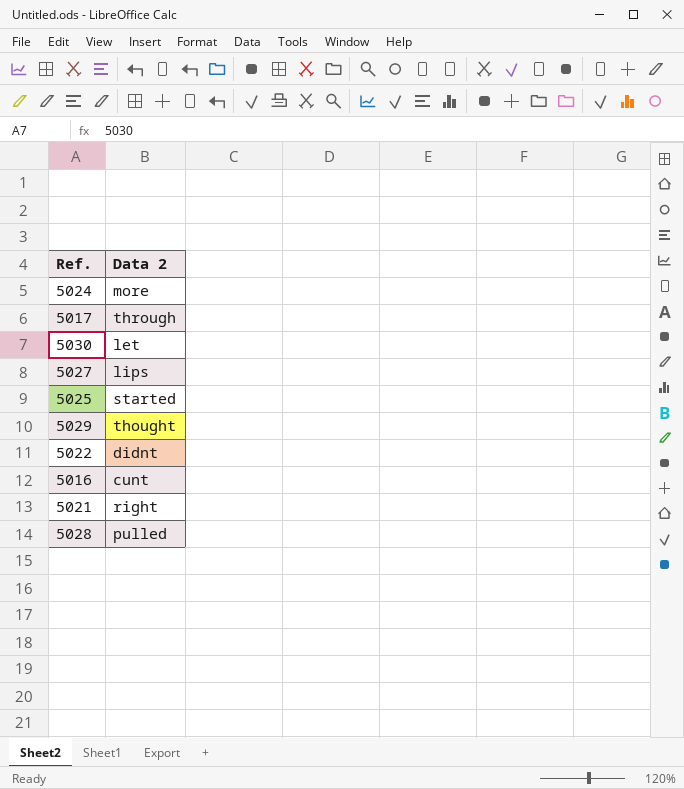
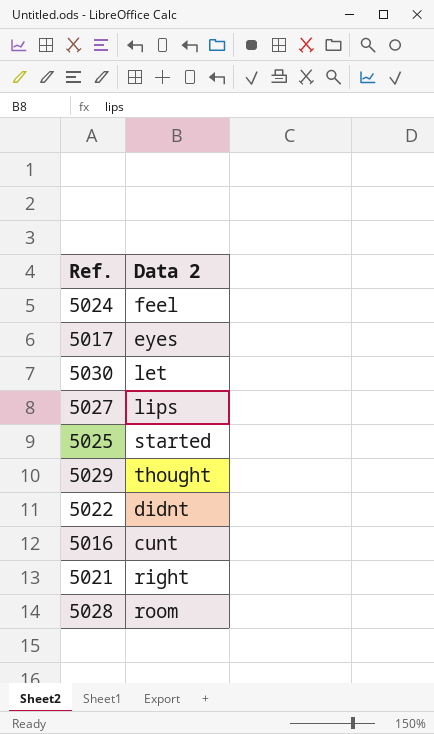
5024 | Data 2: more -> feel
5017 | Data 2: through -> eyes
5028 | Data 2: pulled -> room

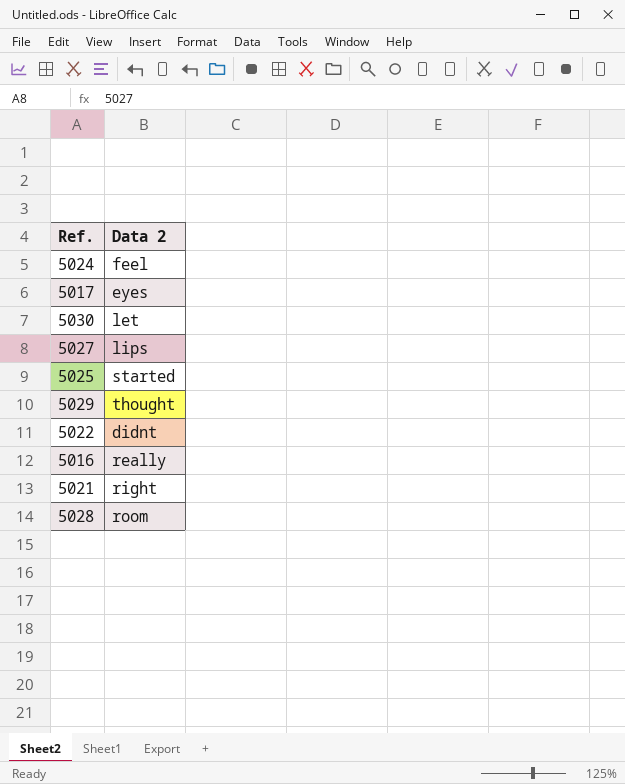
5016 | Data 2: cunt -> really

